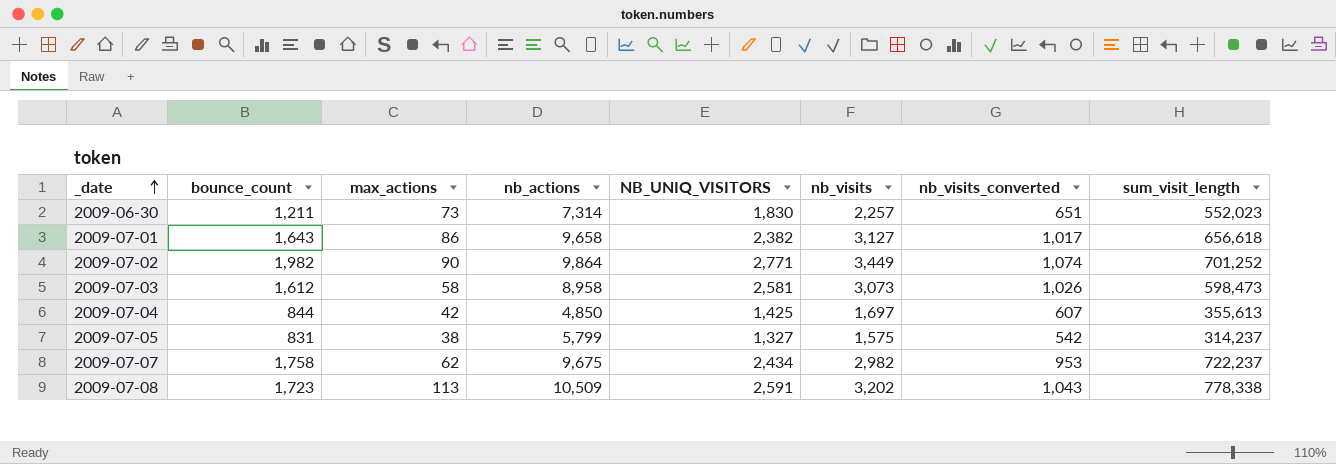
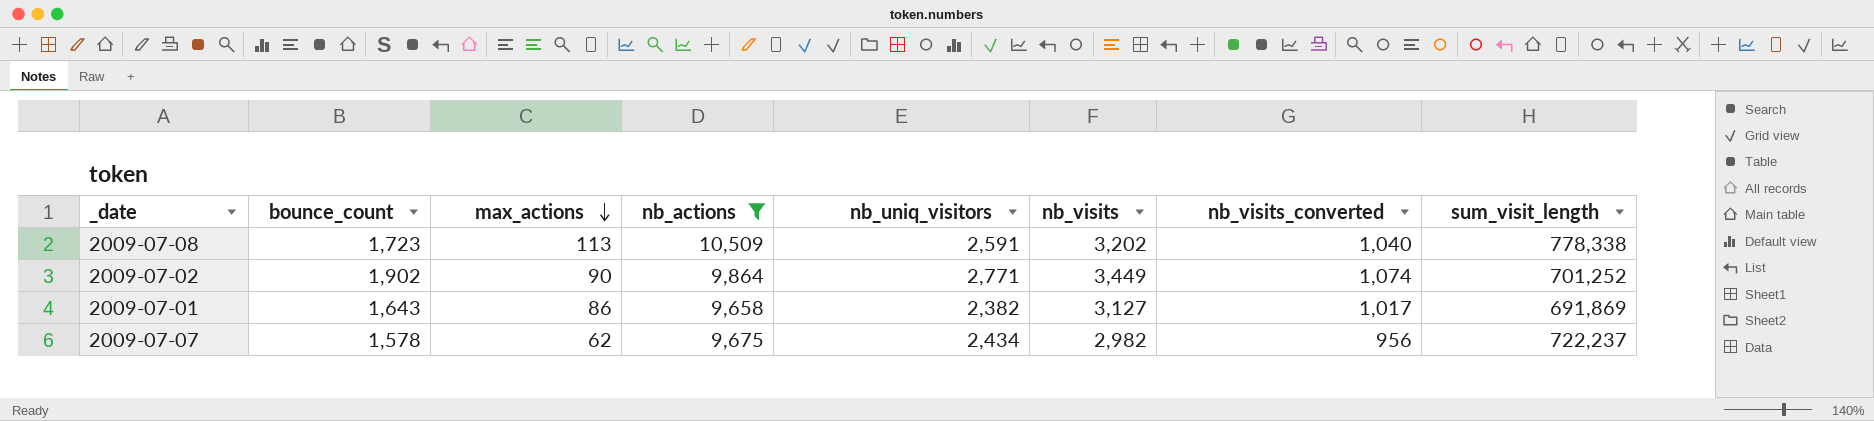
filter: none -> nb_actions >= 9,658
row order: _date ascending -> max_actions descending
column name: NB_UNIQ_VISITORS -> nb_uniq_visitors
2009-07-08 | nb_visits_converted: 1,043 -> 1,040
2009-07-02 | bounce_count: 1,982 -> 1,902
2009-07-01 | sum_visit_length: 656,618 -> 691,869
2009-07-07 | bounce_count: 1,758 -> 1,578
2009-07-07 | nb_visits_converted: 953 -> 956

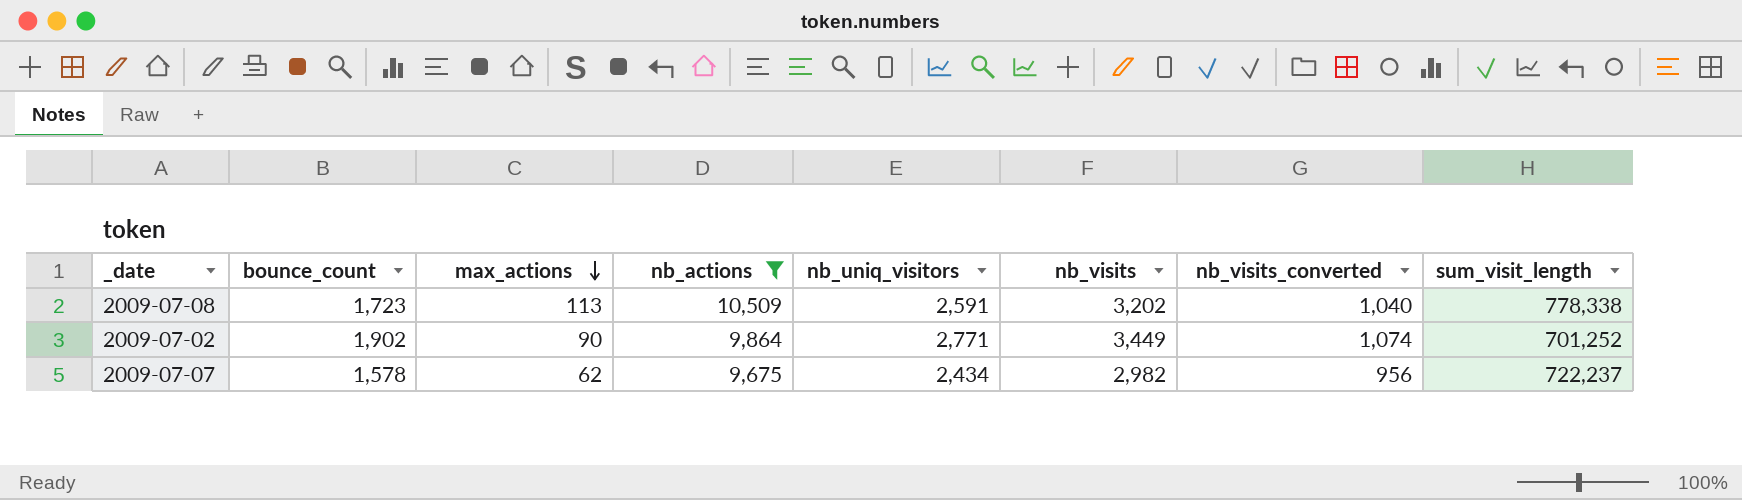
row 2009-07-01: 1,643 | 86 | 9,658 | 2,382 | 3,127 | 1,017 | 691,869 -> none

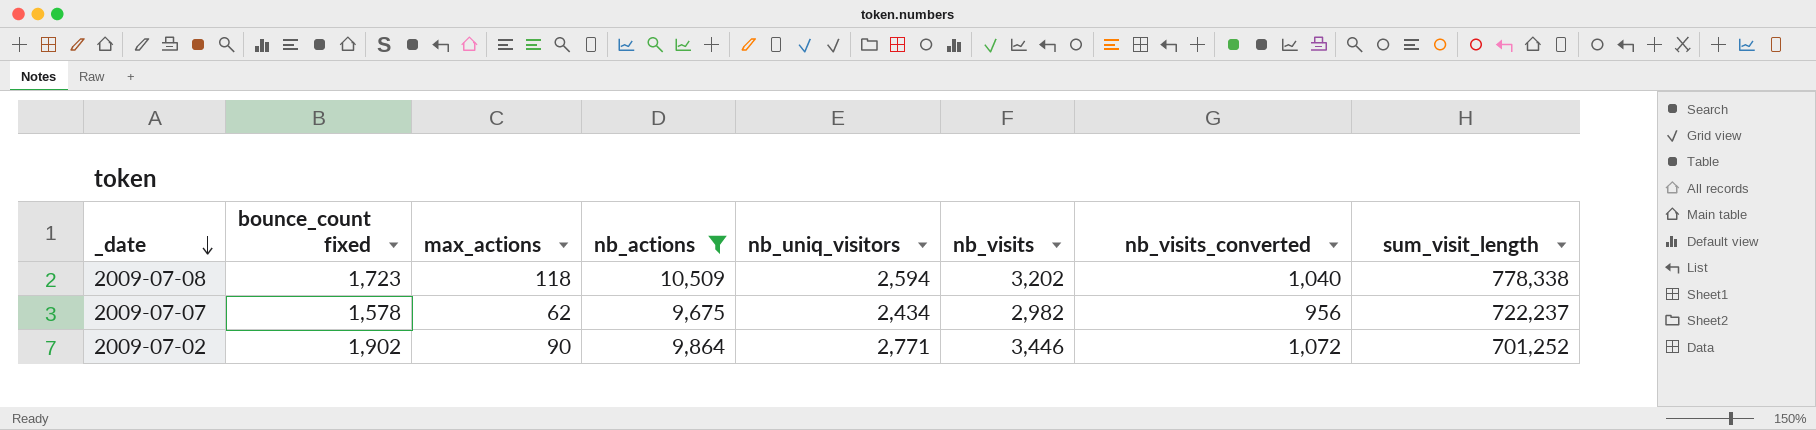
row order: max_actions descending -> _date descending
column name: bounce_count -> bounce_count fixed
2009-07-08 | max_actions: 113 -> 118
2009-07-08 | nb_uniq_visitors: 2,591 -> 2,594
2009-07-02 | nb_visits: 3,449 -> 3,446
2009-07-02 | nb_visits_converted: 1,074 -> 1,072

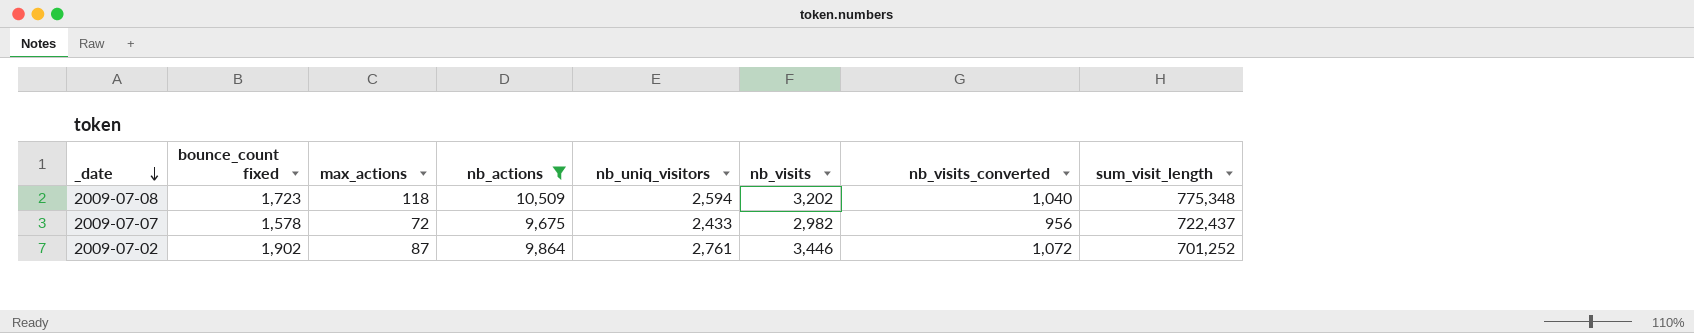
2009-07-08 | sum_visit_length: 778,338 -> 775,348
2009-07-07 | max_actions: 62 -> 72
2009-07-07 | nb_uniq_visitors: 2,434 -> 2,433
2009-07-07 | sum_visit_length: 722,237 -> 722,437
2009-07-02 | max_actions: 90 -> 87
2009-07-02 | nb_uniq_visitors: 2,771 -> 2,761

